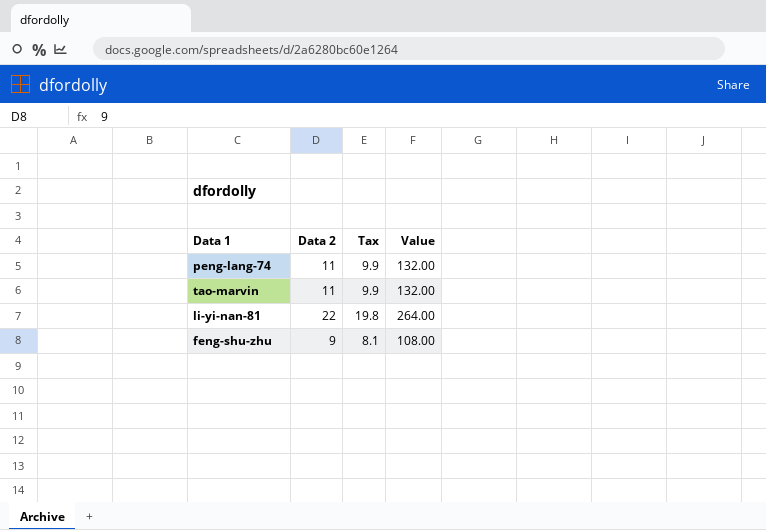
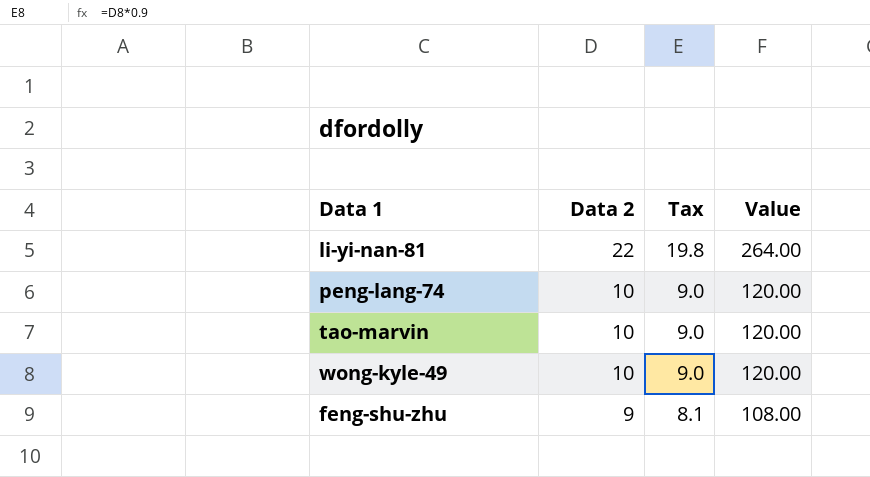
row order: none -> Data 2 descending
peng-lang-74 | Data 2: 11 -> 10
peng-lang-74 | Tax: 9.9 -> 9.0
peng-lang-74 | Value: 132.00 -> 120.00
tao-marvin | Data 2: 11 -> 10
tao-marvin | Tax: 9.9 -> 9.0
tao-marvin | Value: 132.00 -> 120.00
row wong-kyle-49: none -> 10 | 9.0 | 120.00

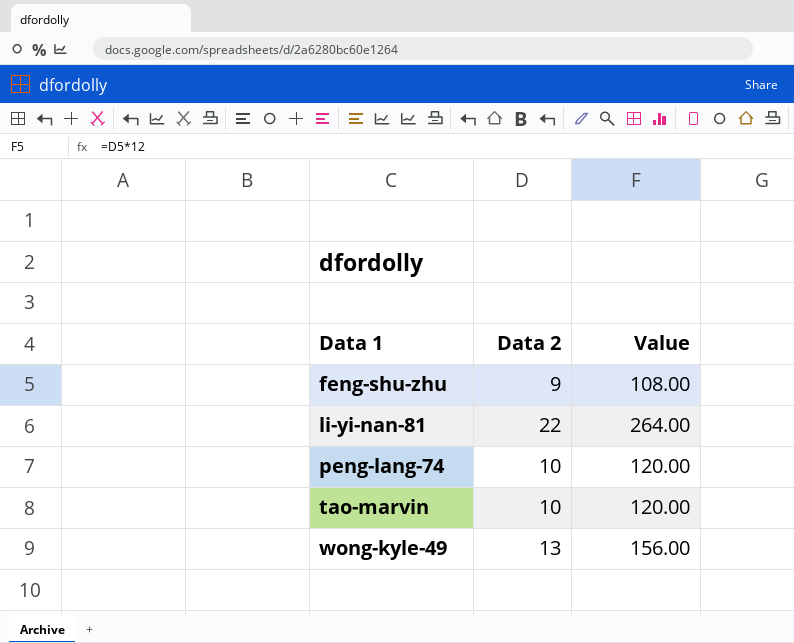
row order: Data 2 descending -> Data 1 ascending
column Tax | formula: [Data 2] * 0.9 -> none
wong-kyle-49 | Data 2: 10 -> 13
wong-kyle-49 | Value: 120.00 -> 156.00

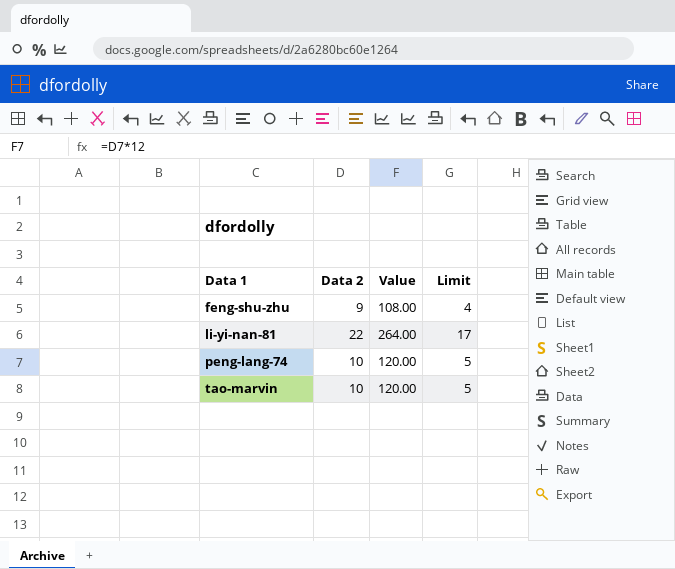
column Limit | formula: none -> [Data 2] - 5
row wong-kyle-49: 13 | 156.00 -> none

